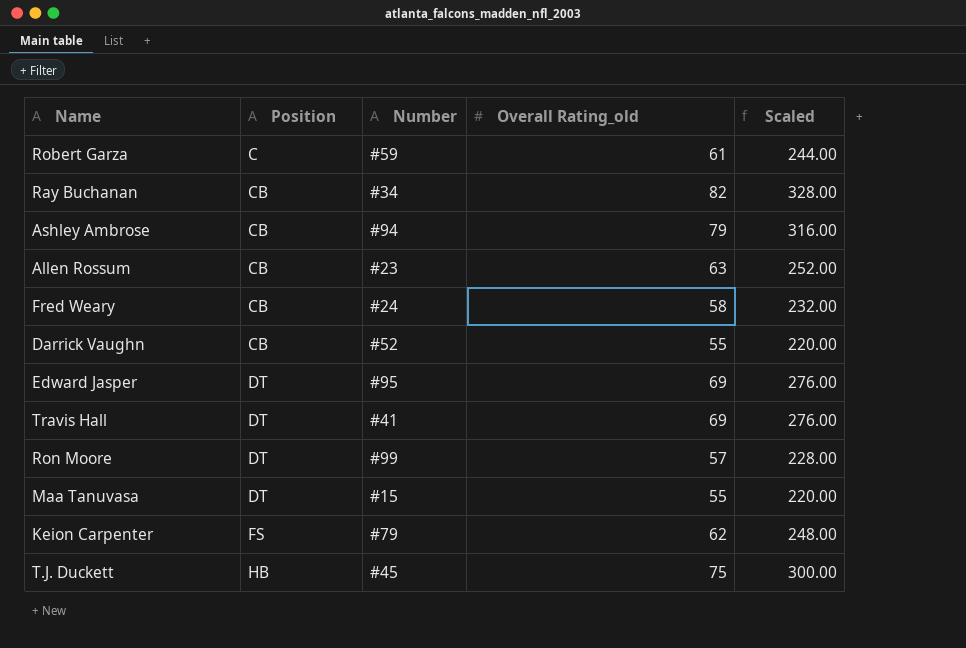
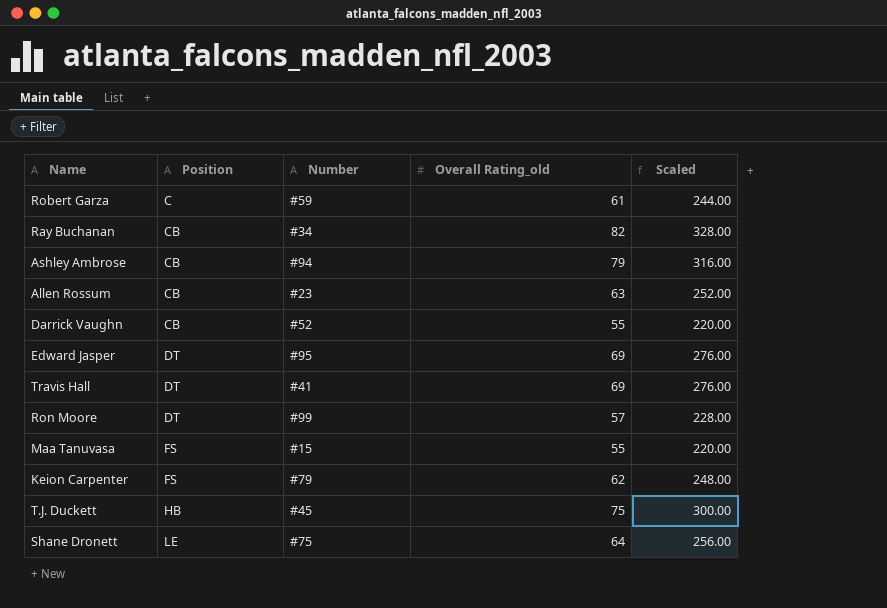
row Fred Weary: CB | #24 | 58 | 232.00 -> none
Maa Tanuvasa | Position: DT -> FS
row Shane Dronett: none -> LE | #75 | 64 | 256.00

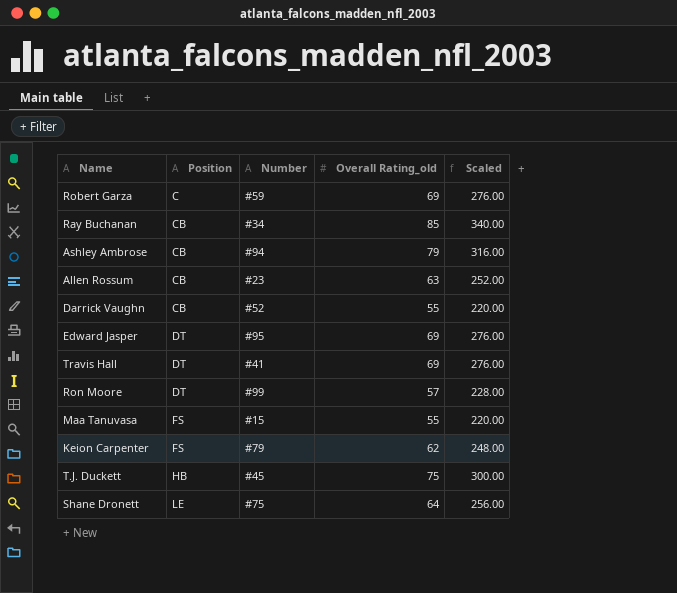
Robert Garza | Overall Rating_old: 61 -> 69
Robert Garza | Scaled: 244.00 -> 276.00
Ray Buchanan | Overall Rating_old: 82 -> 85
Ray Buchanan | Scaled: 328.00 -> 340.00

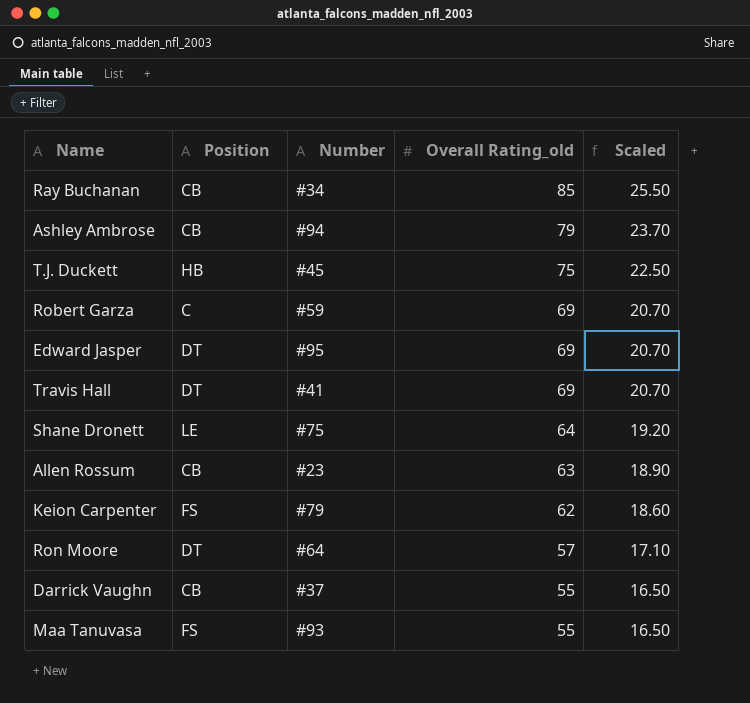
row order: Position ascending -> Overall Rating_old descending
column Scaled | formula: [Overall Rating_old] * 4 -> [Overall Rating_old] * 0.3
Ron Moore | Number: #99 -> #64
Darrick Vaughn | Number: #52 -> #37
Maa Tanuvasa | Number: #15 -> #93

